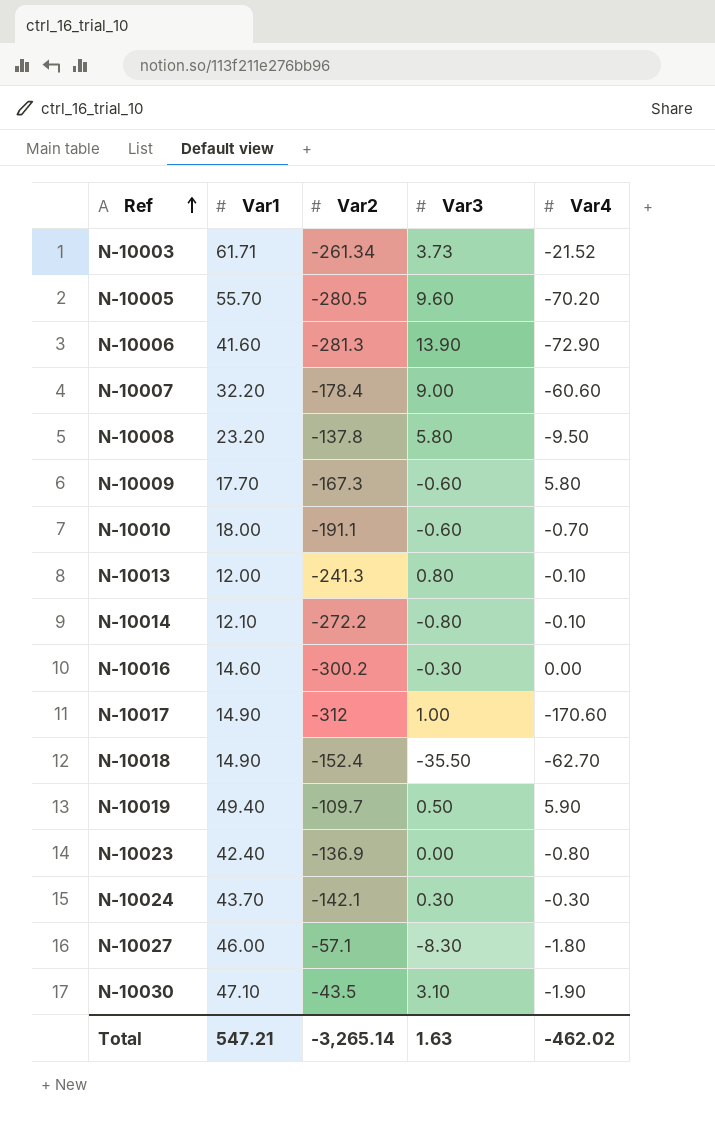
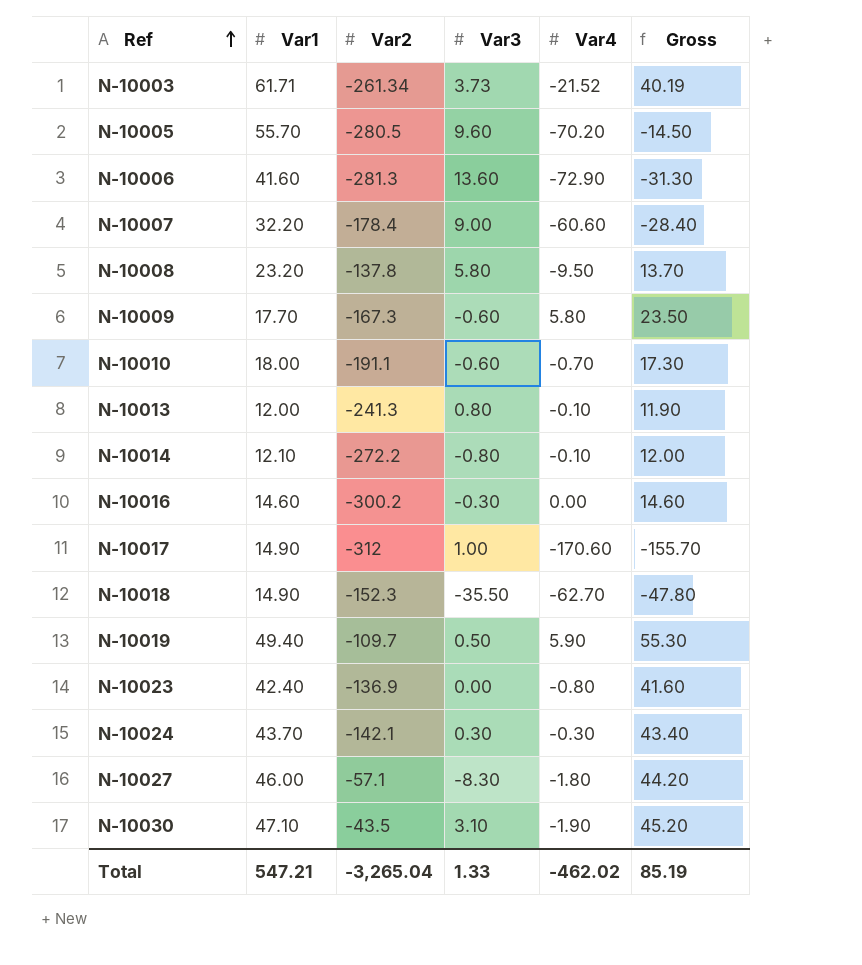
column Gross | formula: none -> [Var1] + [Var4]
N-10006 | Var3: 13.90 -> 13.60
N-10018 | Var2: -152.4 -> -152.3
Total | Var2: -3,265.14 -> -3,265.04
Total | Var3: 1.63 -> 1.33

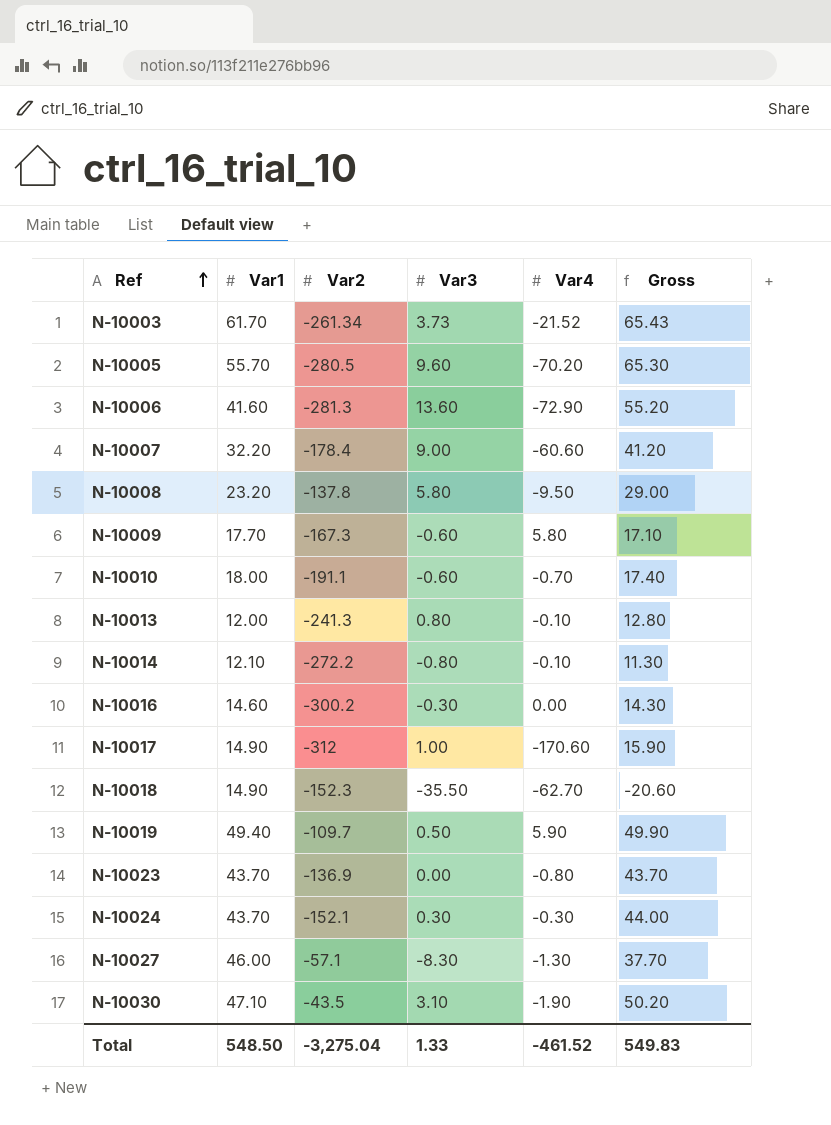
column Gross | formula: [Var1] + [Var4] -> [Var1] + [Var3]
N-10003 | Var1: 61.71 -> 61.70
N-10023 | Var1: 42.40 -> 43.70
N-10024 | Var2: -142.1 -> -152.1
N-10027 | Var4: -1.80 -> -1.30
Total | Var1: 547.21 -> 548.50
Total | Var2: -3,265.04 -> -3,275.04
Total | Var4: -462.02 -> -461.52
Total | Gross: 85.19 -> 549.83

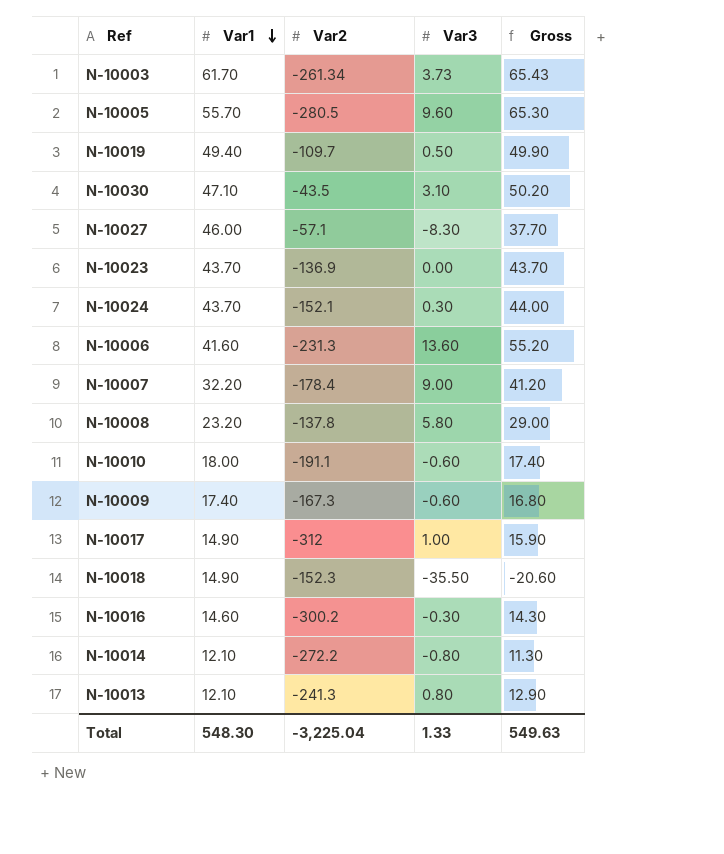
row order: Ref ascending -> Var1 descending
column Var4 | position: 5 -> none
N-10006 | Var2: -281.3 -> -231.3
N-10009 | Var1: 17.70 -> 17.40
N-10009 | Gross: 17.10 -> 16.80
N-10013 | Var1: 12.00 -> 12.10
N-10013 | Gross: 12.80 -> 12.90
Total | Var1: 548.50 -> 548.30
Total | Var2: -3,275.04 -> -3,225.04
Total | Gross: 549.83 -> 549.63

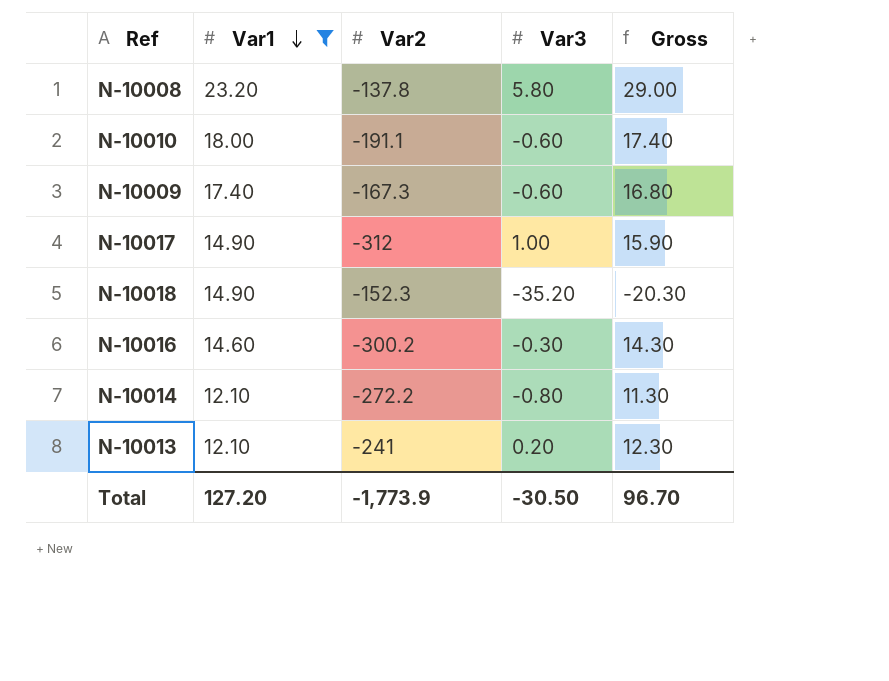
filter: none -> Var1 <= 23.20
N-10018 | Var3: -35.50 -> -35.20
N-10018 | Gross: -20.60 -> -20.30
N-10013 | Var2: -241.3 -> -241
N-10013 | Var3: 0.80 -> 0.20
N-10013 | Gross: 12.90 -> 12.30
Total | Var1: 548.30 -> 127.20
Total | Var2: -3,225.04 -> -1,773.9
Total | Var3: 1.33 -> -30.50
Total | Gross: 549.63 -> 96.70

